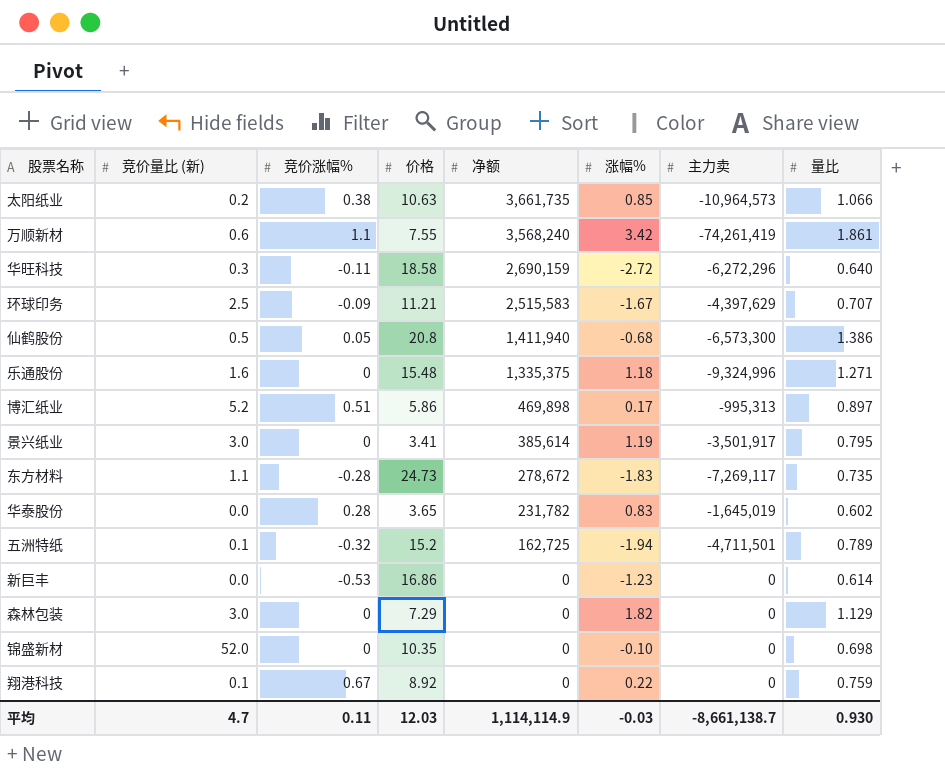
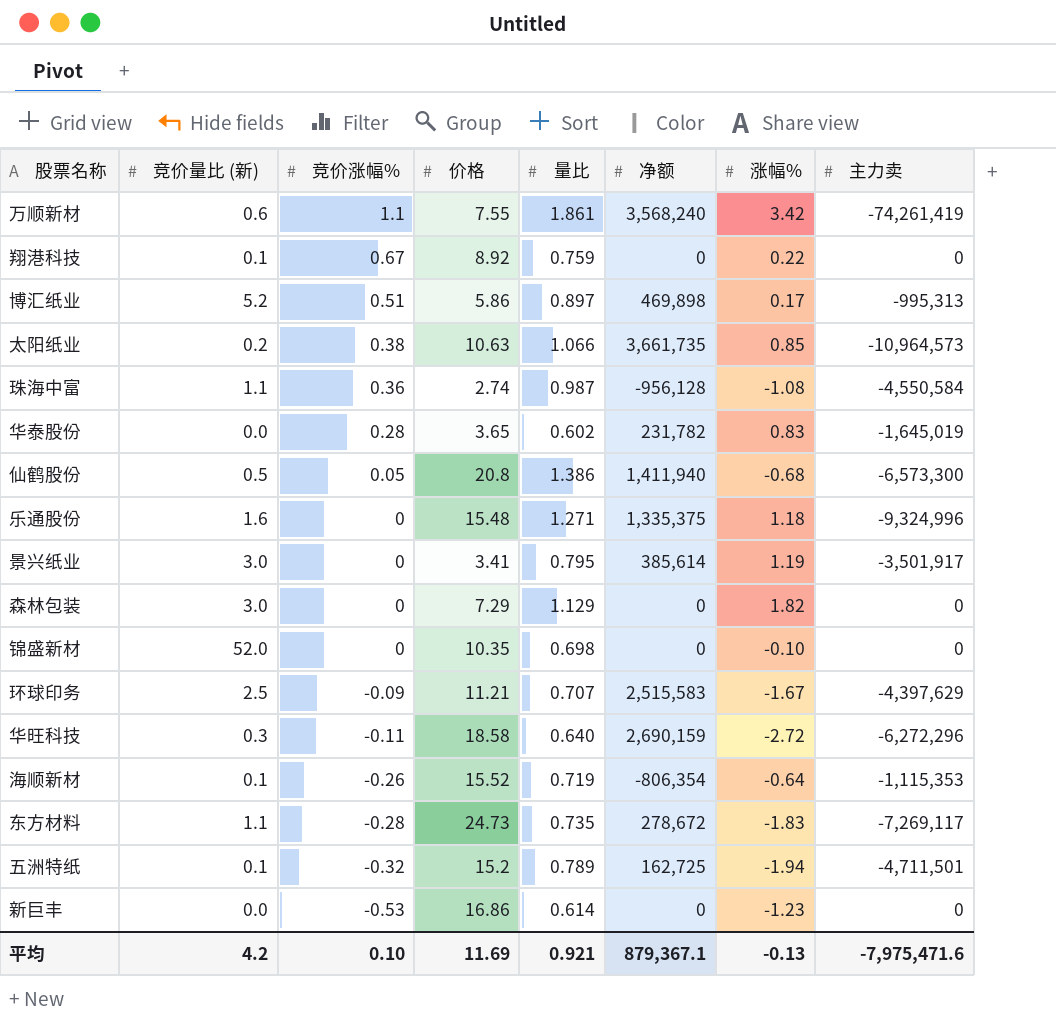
row order: 净额 descending -> 竞价涨幅% descending
column 量比 | position: 8 -> 5
row 珠海中富: none -> 1.1 | 0.36 | 2.74 | 0.987 | -956,128 | -1.08 | -4,550,584
row 海顺新材: none -> 0.1 | -0.26 | 15.52 | 0.719 | -806,354 | -0.64 | -1,115,353
平均 | 竞价量比 (新): 4.7 -> 4.2
平均 | 竞价涨幅%: 0.11 -> 0.10
平均 | 价格: 12.03 -> 11.69
平均 | 量比: 0.930 -> 0.921
平均 | 净额: 1,114,114.9 -> 879,367.1
平均 | 涨幅%: -0.03 -> -0.13
平均 | 主力卖: -8,661,138.7 -> -7,975,471.6

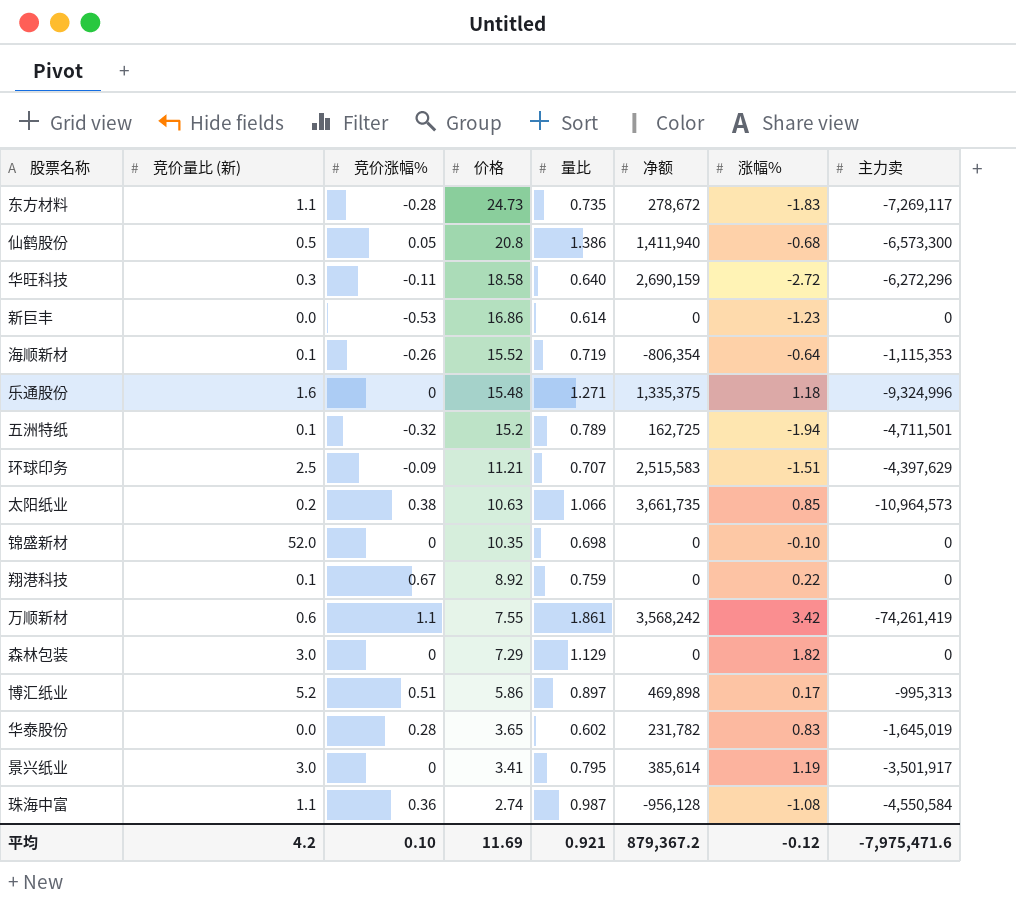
row order: 竞价涨幅% descending -> 价格 descending
环球印务 | 涨幅%: -1.67 -> -1.51
万顺新材 | 净额: 3,568,240 -> 3,568,242
平均 | 净额: 879,367.1 -> 879,367.2
平均 | 涨幅%: -0.13 -> -0.12

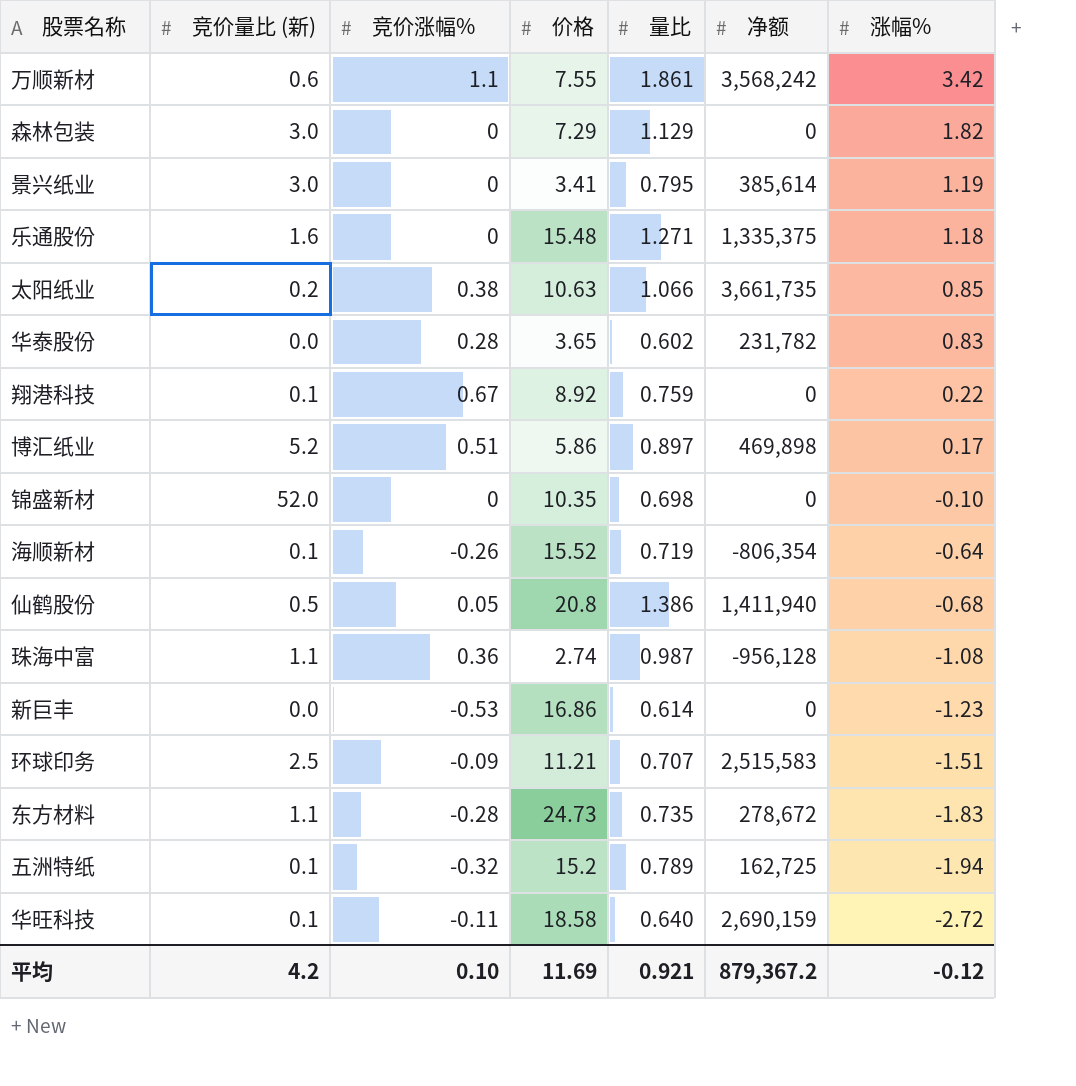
row order: 价格 descending -> 涨幅% descending
column 主力卖 | position: 8 -> none
华旺科技 | 竞价量比 (新): 0.3 -> 0.1

